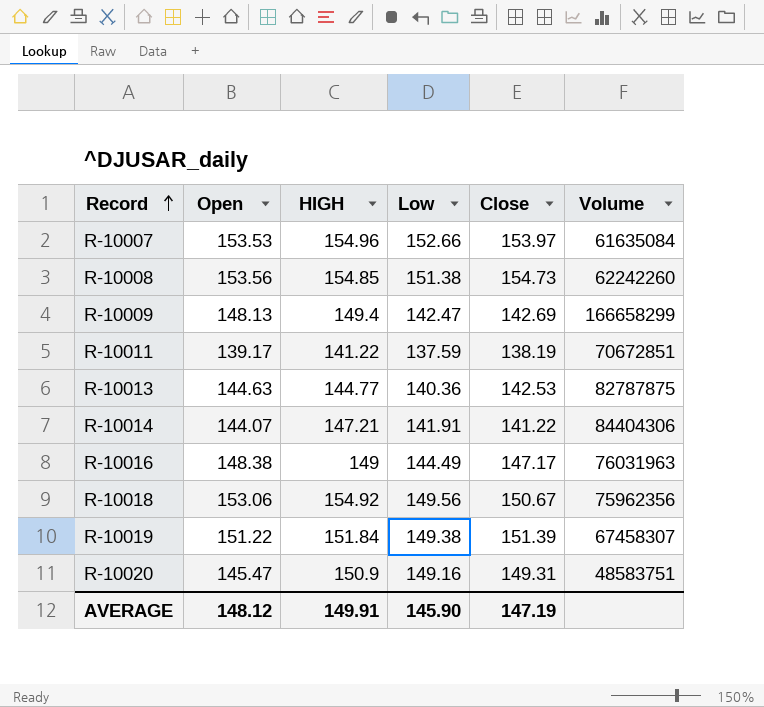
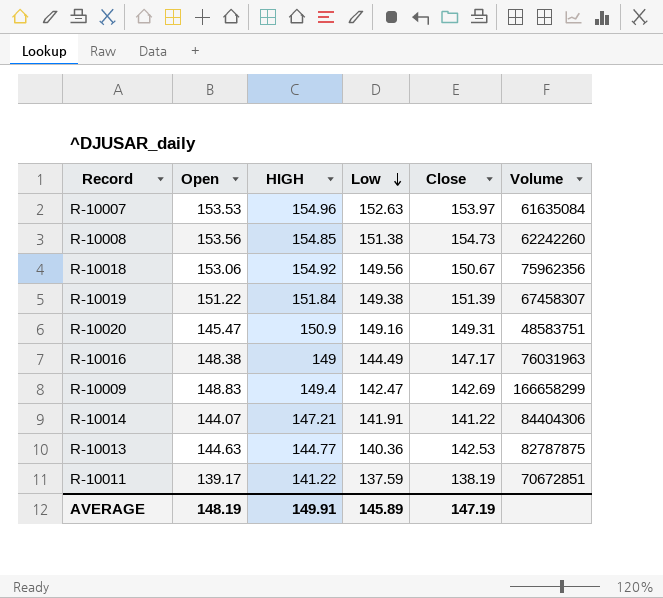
row order: Record ascending -> Low descending
R-10007 | Low: 152.66 -> 152.63
R-10009 | Open: 148.13 -> 148.83
AVERAGE | Open: 148.12 -> 148.19
AVERAGE | Low: 145.90 -> 145.89

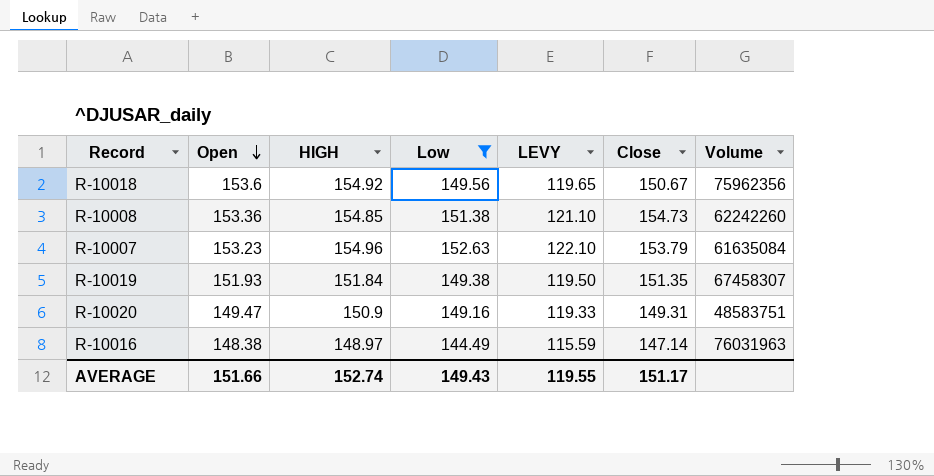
filter: none -> Low >= 144.49
row order: Low descending -> Open descending
column LEVY | formula: none -> [Low] * 0.8
R-10018 | Open: 153.06 -> 153.6
R-10008 | Open: 153.56 -> 153.36
R-10007 | Open: 153.53 -> 153.23
R-10007 | Close: 153.97 -> 153.79
R-10019 | Open: 151.22 -> 151.93
R-10019 | Close: 151.39 -> 151.35
R-10020 | Open: 145.47 -> 149.47
R-10016 | HIGH: 149 -> 148.97
R-10016 | Close: 147.17 -> 147.14
AVERAGE | Open: 148.19 -> 151.66
AVERAGE | HIGH: 149.91 -> 152.74
AVERAGE | Low: 145.89 -> 149.43
AVERAGE | Close: 147.19 -> 151.17

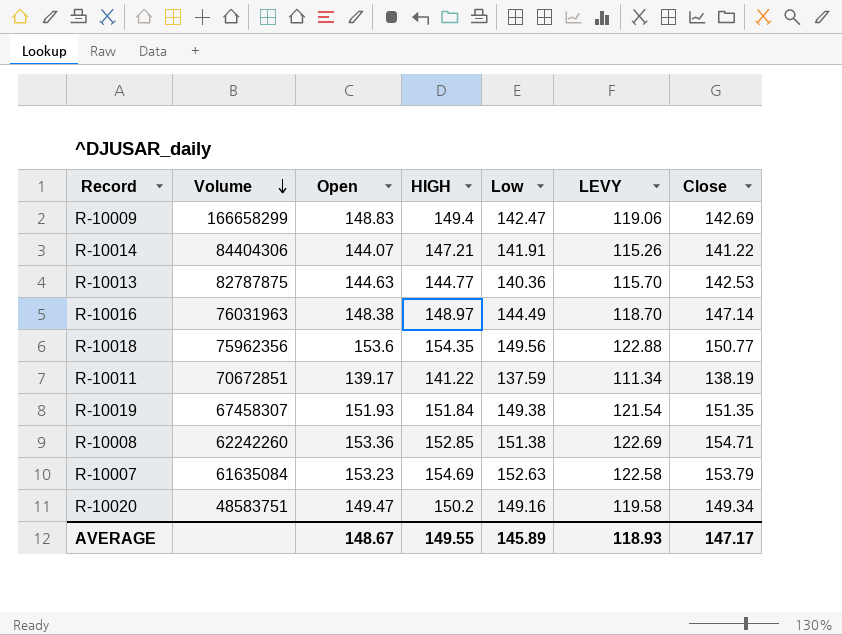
filter: Low >= 144.49 -> none
row order: Open descending -> Volume descending
column Volume | position: 7 -> 2
column LEVY | formula: [Low] * 0.8 -> [Open] * 0.8
R-10018 | HIGH: 154.92 -> 154.35
R-10018 | Close: 150.67 -> 150.77
R-10008 | HIGH: 154.85 -> 152.85
R-10008 | Close: 154.73 -> 154.71
R-10007 | HIGH: 154.96 -> 154.69
R-10020 | HIGH: 150.9 -> 150.2
R-10020 | Close: 149.31 -> 149.34
AVERAGE | Open: 151.66 -> 148.67
AVERAGE | HIGH: 152.74 -> 149.55
AVERAGE | Low: 149.43 -> 145.89
AVERAGE | LEVY: 119.55 -> 118.93
AVERAGE | Close: 151.17 -> 147.17

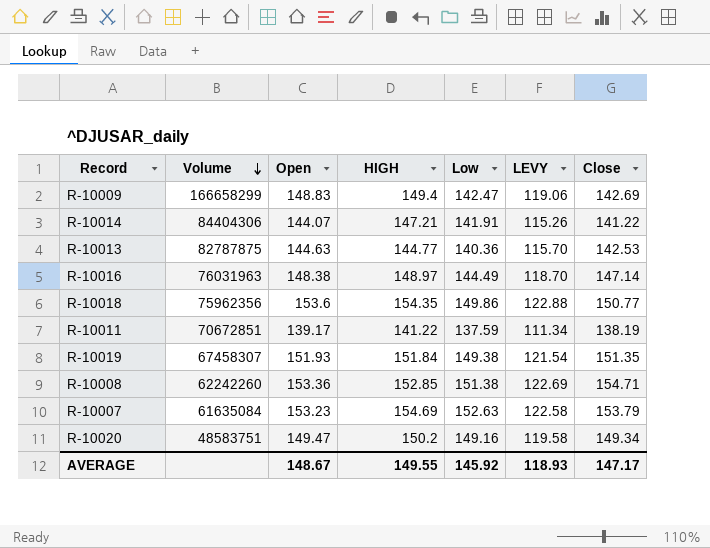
R-10018 | Low: 149.56 -> 149.86
AVERAGE | Low: 145.89 -> 145.92

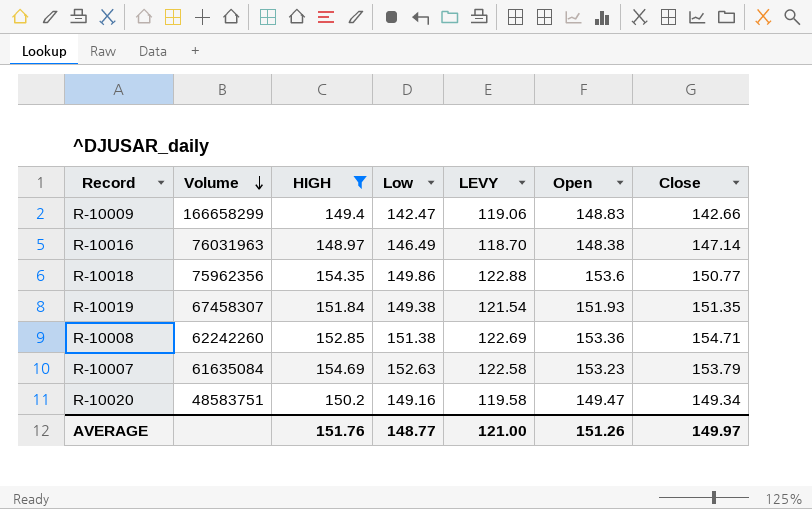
filter: none -> HIGH >= 148.97
column Open | position: 3 -> 6
R-10009 | Close: 142.69 -> 142.66
R-10016 | Low: 144.49 -> 146.49
AVERAGE | HIGH: 149.55 -> 151.76
AVERAGE | Low: 145.92 -> 148.77
AVERAGE | LEVY: 118.93 -> 121.00
AVERAGE | Open: 148.67 -> 151.26
AVERAGE | Close: 147.17 -> 149.97

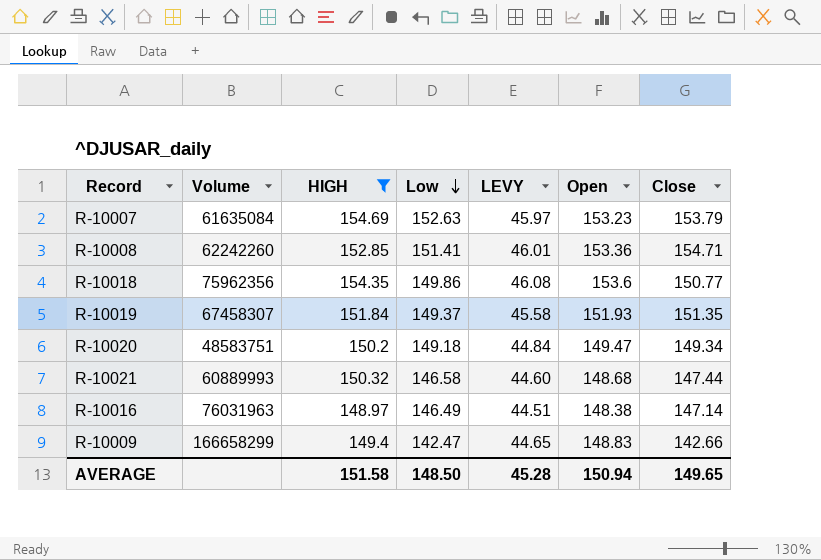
row order: Volume descending -> Low descending
column LEVY | formula: [Open] * 0.8 -> [Open] * 0.3
R-10008 | Low: 151.38 -> 151.41
R-10019 | Low: 149.38 -> 149.37
R-10020 | Low: 149.16 -> 149.18
row R-10021: none -> 60889993 | 150.32 | 146.58 | 44.60 | 148.68 | 147.44
AVERAGE | HIGH: 151.76 -> 151.58
AVERAGE | Low: 148.77 -> 148.50
AVERAGE | LEVY: 121.00 -> 45.28
AVERAGE | Open: 151.26 -> 150.94
AVERAGE | Close: 149.97 -> 149.65

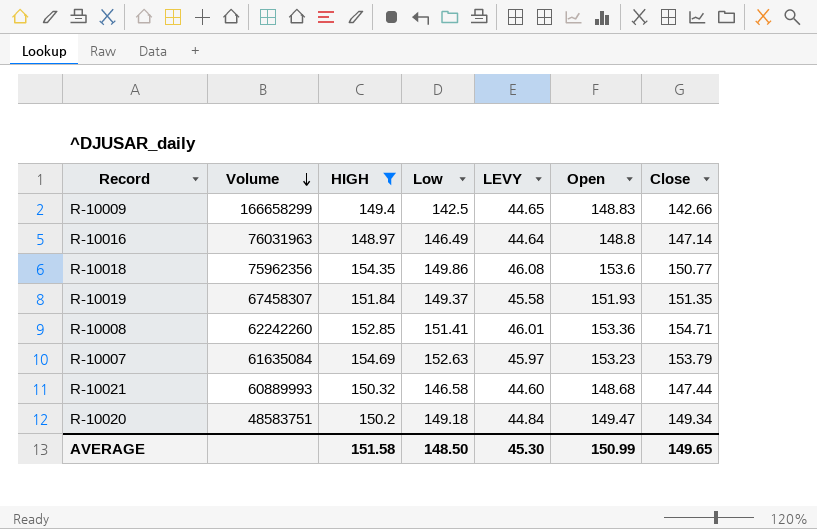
row order: Low descending -> Volume descending
R-10009 | Low: 142.47 -> 142.5
R-10016 | LEVY: 44.51 -> 44.64
R-10016 | Open: 148.38 -> 148.8
AVERAGE | LEVY: 45.28 -> 45.30
AVERAGE | Open: 150.94 -> 150.99

